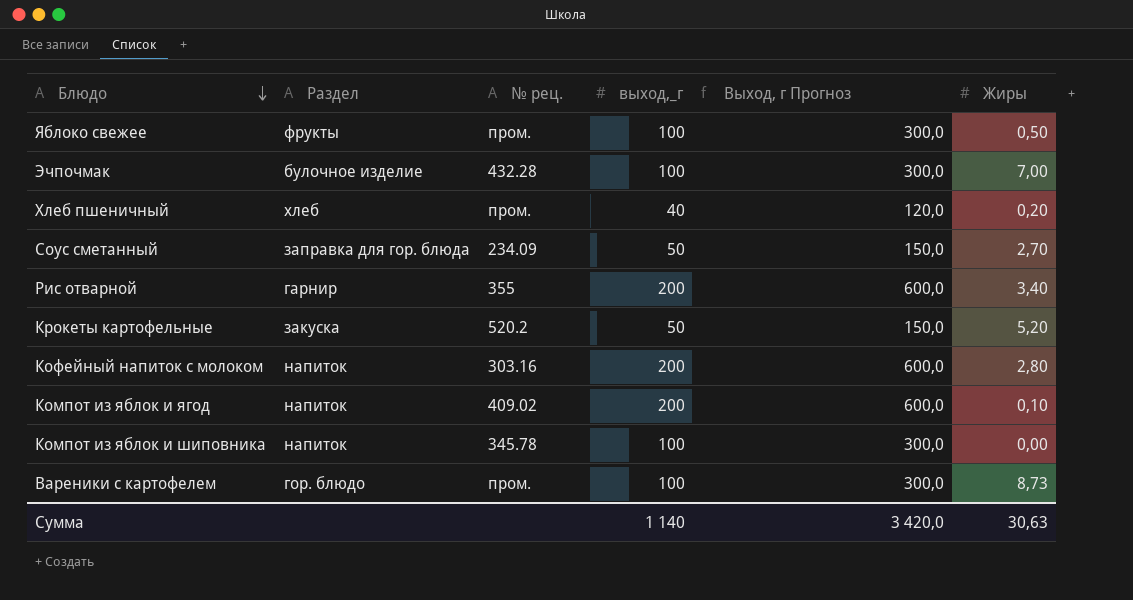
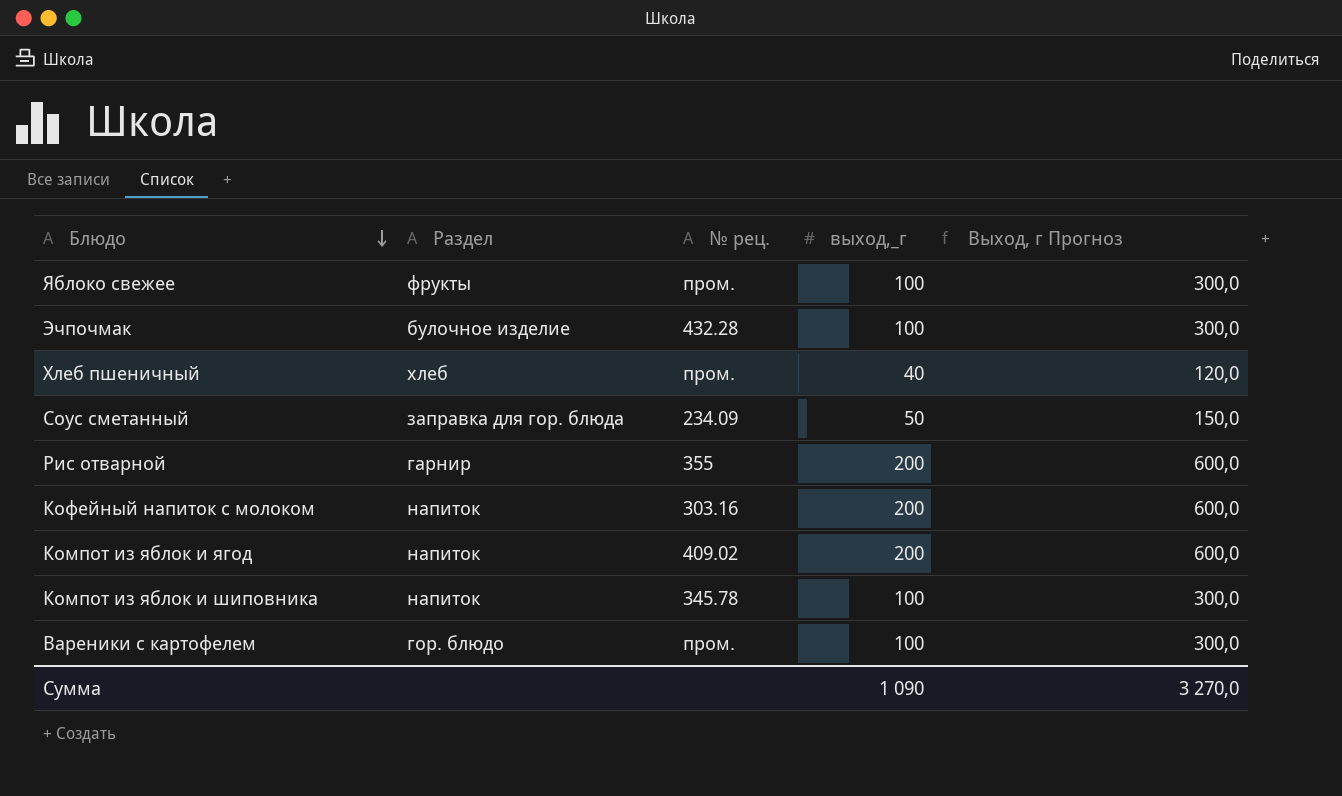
column Жиры | position: 6 -> none
row Крокеты картофельные: закуска | 520.2 | 50 | 150,0 | 5,20 -> none
Сумма | выход,_г: 1 140 -> 1 090
Сумма | Выход, г Прогноз: 3 420,0 -> 3 270,0

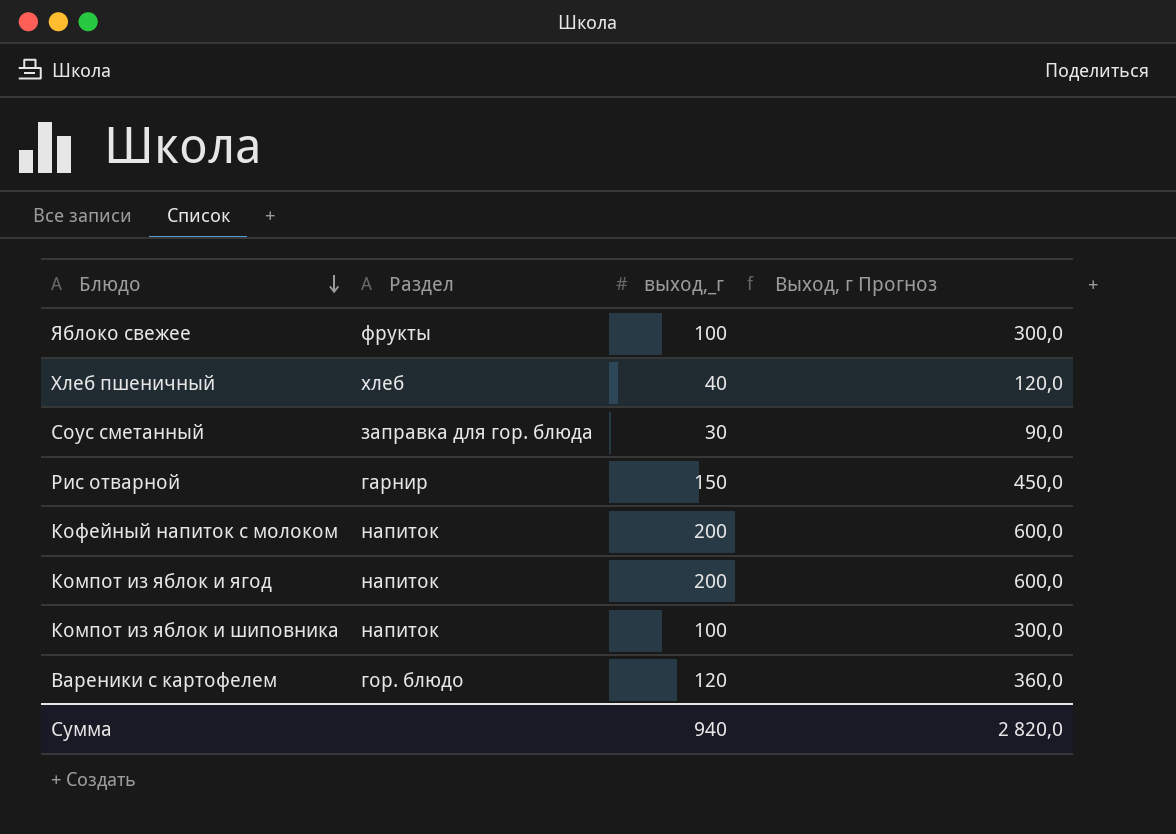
column № рец. | position: 3 -> none
row Эчпочмак: булочное изделие | 432.28 | 100 | 300,0 -> none
Соус сметанный | выход,_г: 50 -> 30
Соус сметанный | Выход, г Прогноз: 150,0 -> 90,0
Рис отварной | выход,_г: 200 -> 150
Рис отварной | Выход, г Прогноз: 600,0 -> 450,0
Вареники с картофелем | выход,_г: 100 -> 120
Вареники с картофелем | Выход, г Прогноз: 300,0 -> 360,0
Сумма | выход,_г: 1 090 -> 940
Сумма | Выход, г Прогноз: 3 270,0 -> 2 820,0

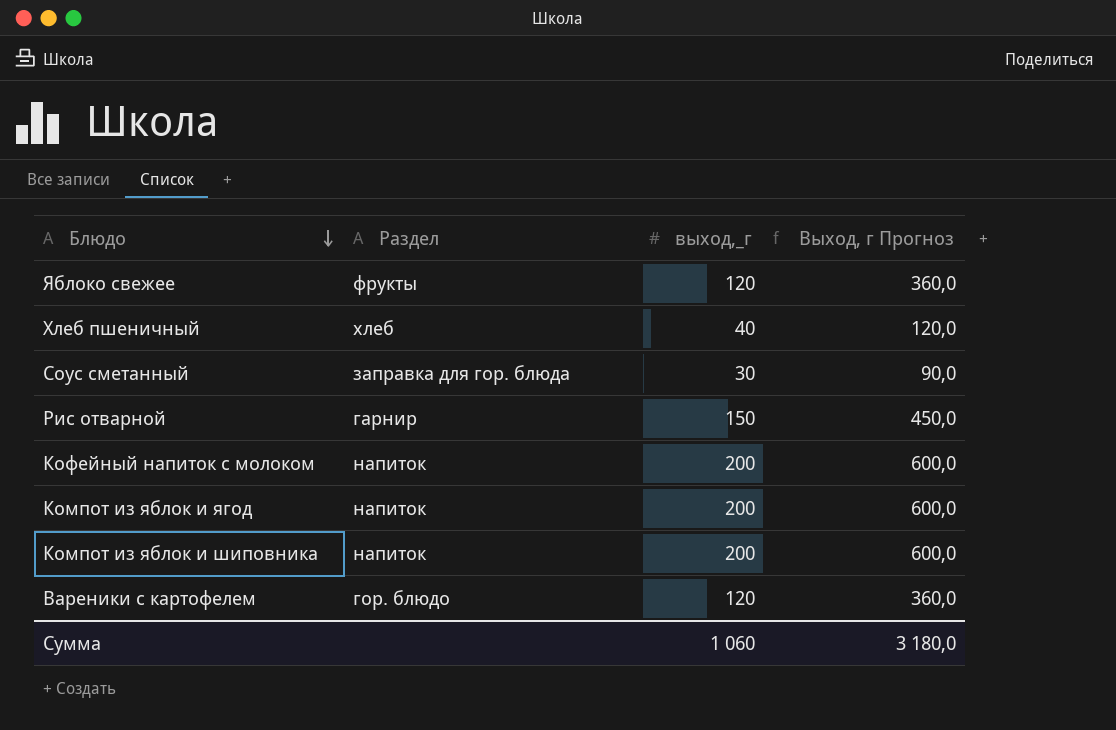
Яблоко свежее | выход,_г: 100 -> 120
Яблоко свежее | Выход, г Прогноз: 300,0 -> 360,0
Компот из яблок и шиповника | выход,_г: 100 -> 200
Компот из яблок и шиповника | Выход, г Прогноз: 300,0 -> 600,0
Сумма | выход,_г: 940 -> 1 060
Сумма | Выход, г Прогноз: 2 820,0 -> 3 180,0

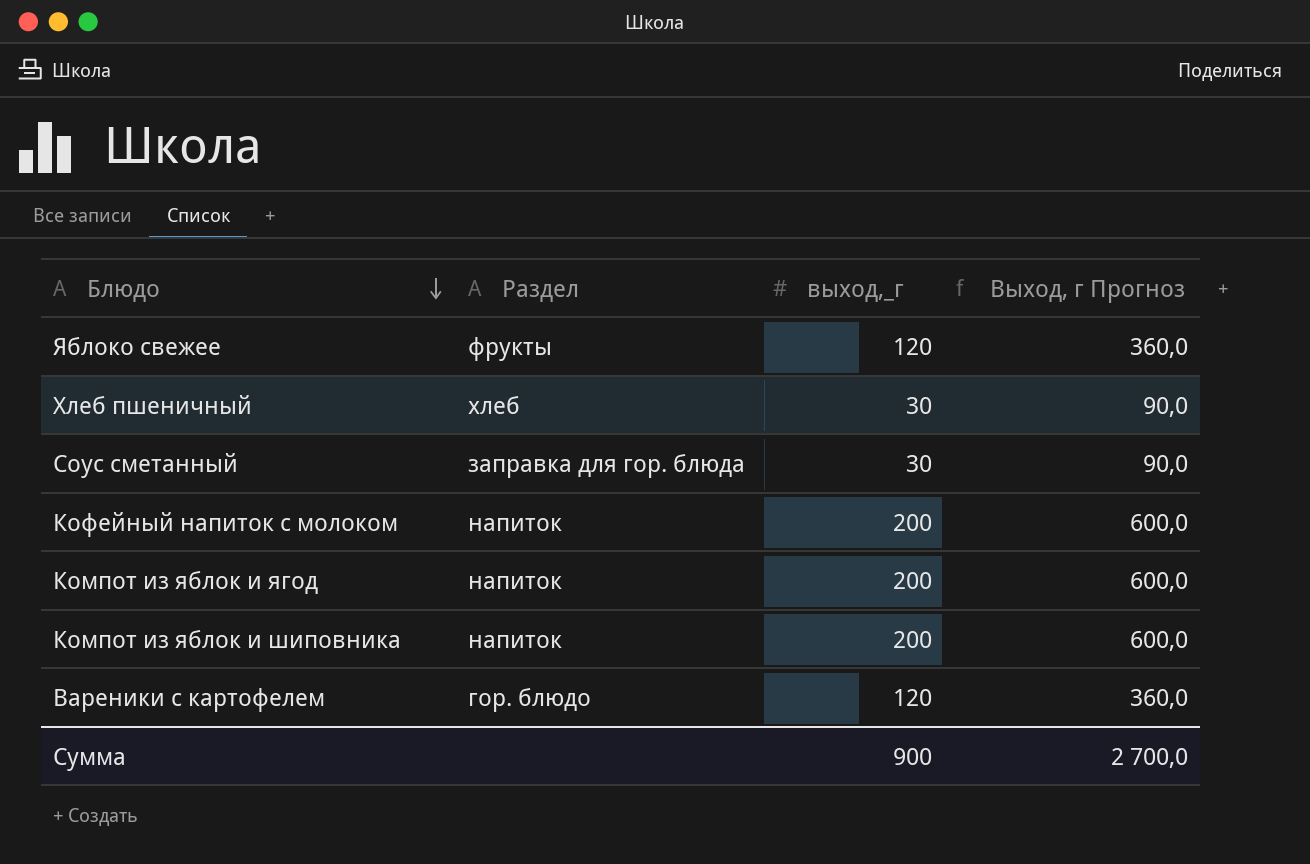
row Рис отварной: гарнир | 150 | 450,0 -> none
Хлеб пшеничный | выход,_г: 40 -> 30
Хлеб пшеничный | Выход, г Прогноз: 120,0 -> 90,0
Сумма | выход,_г: 1 060 -> 900
Сумма | Выход, г Прогноз: 3 180,0 -> 2 700,0

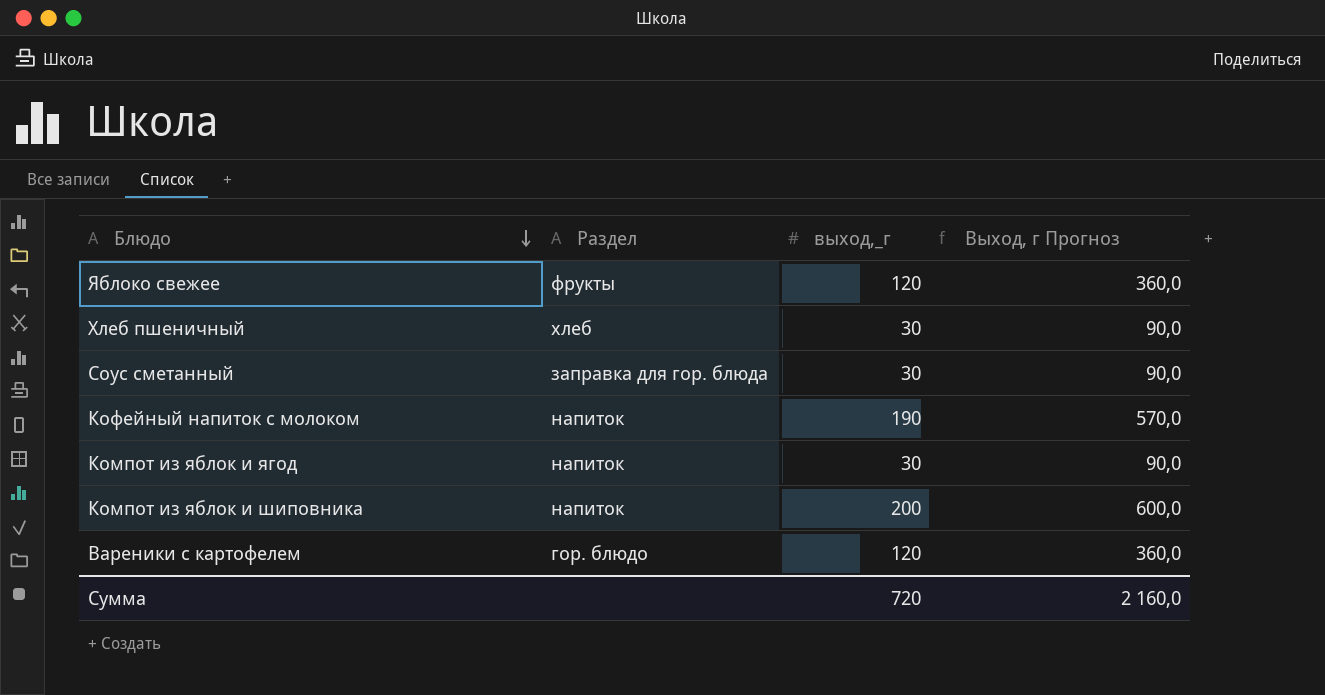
Кофейный напиток с молоком | выход,_г: 200 -> 190
Кофейный напиток с молоком | Выход, г Прогноз: 600,0 -> 570,0
Компот из яблок и ягод | выход,_г: 200 -> 30
Компот из яблок и ягод | Выход, г Прогноз: 600,0 -> 90,0
Сумма | выход,_г: 900 -> 720
Сумма | Выход, г Прогноз: 2 700,0 -> 2 160,0

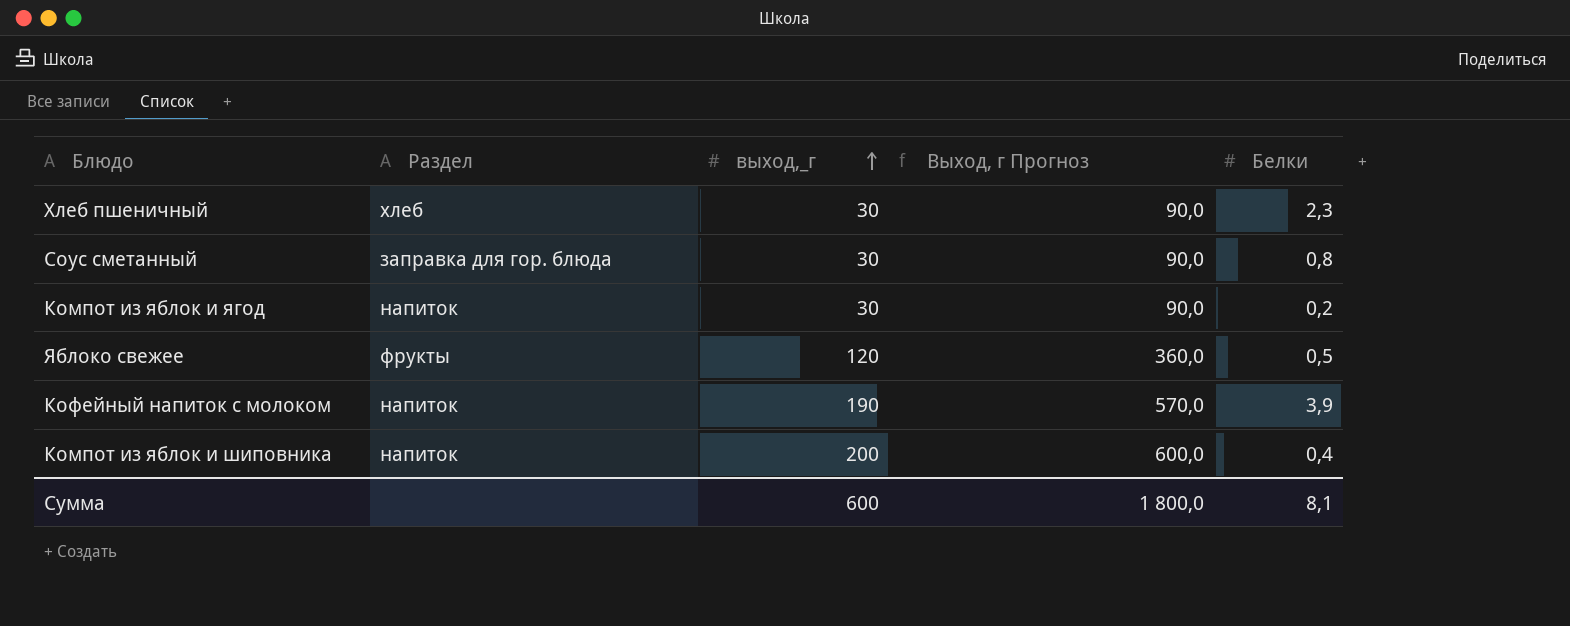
row order: Блюдо descending -> выход,_г ascending
column Белки | position: none -> 5
row Вареники с картофелем: гор. блюдо | 120 | 360,0 -> none
Сумма | выход,_г: 720 -> 600
Сумма | Выход, г Прогноз: 2 160,0 -> 1 800,0

